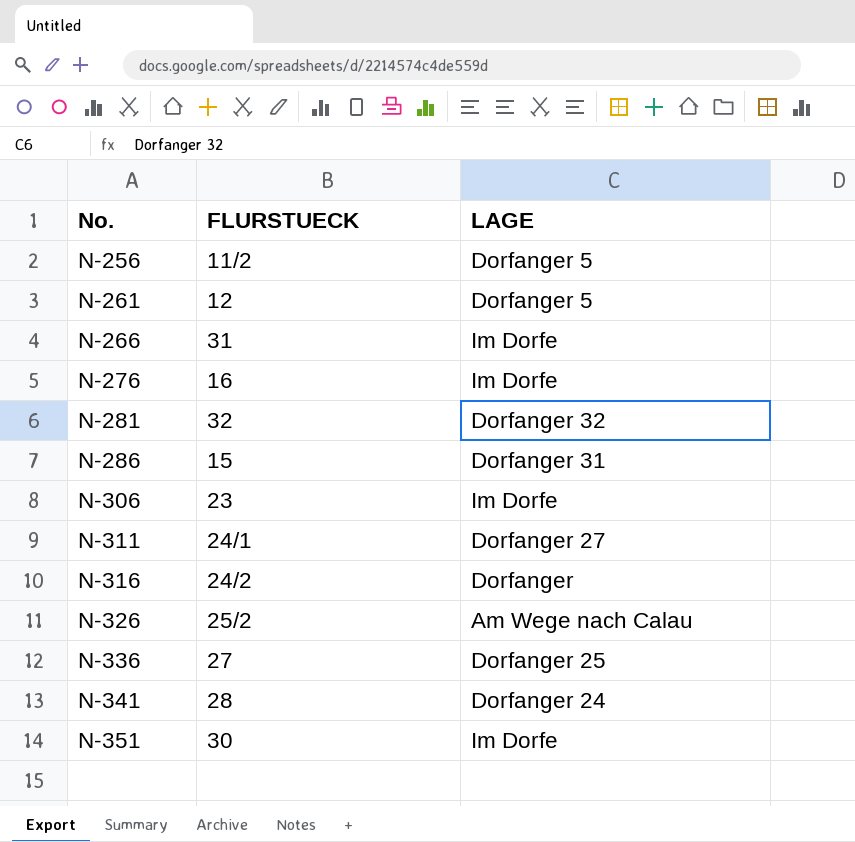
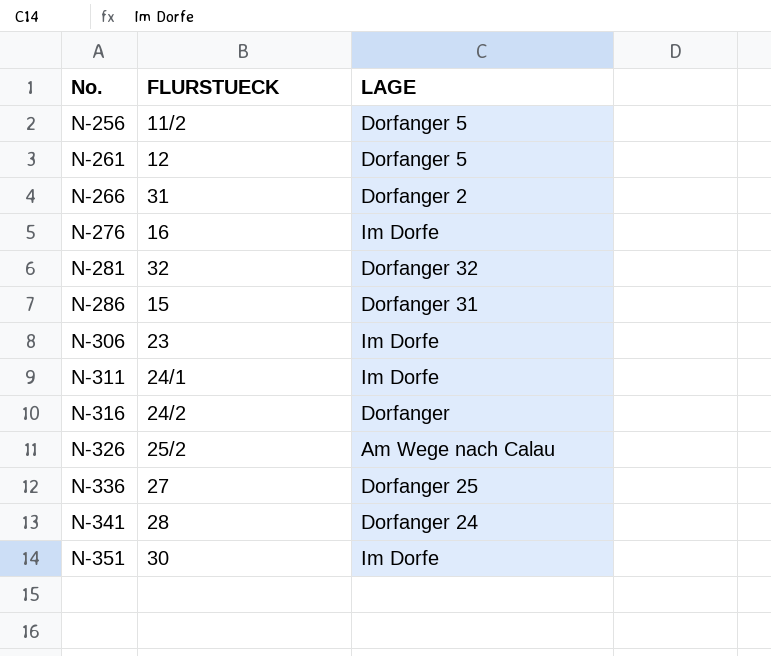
N-266 | LAGE: Im Dorfe -> Dorfanger 2
N-311 | LAGE: Dorfanger 27 -> Im Dorfe

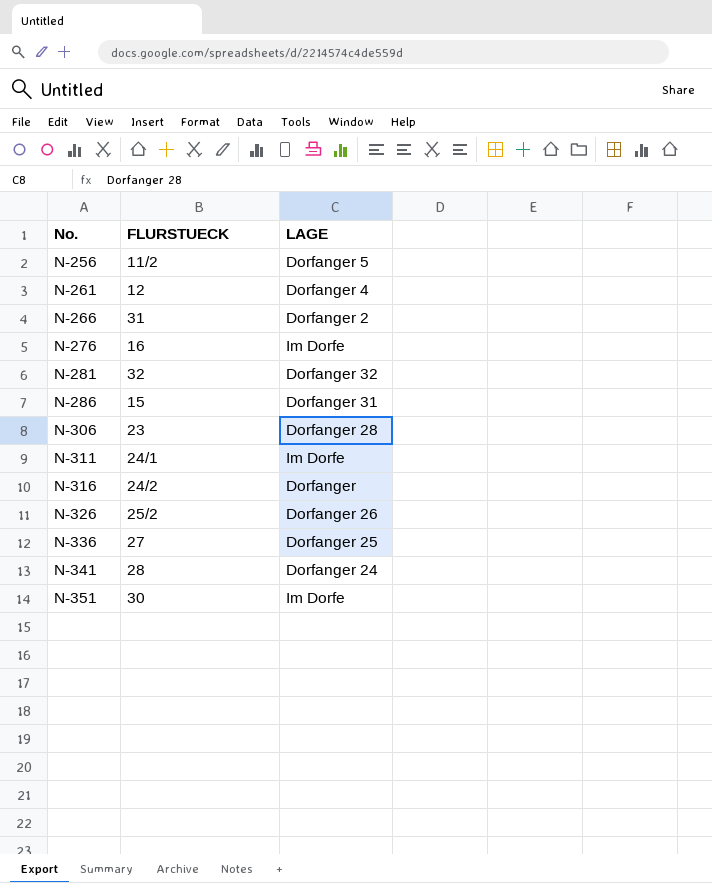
N-261 | LAGE: Dorfanger 5 -> Dorfanger 4
N-306 | LAGE: Im Dorfe -> Dorfanger 28
N-326 | LAGE: Am Wege nach Calau -> Dorfanger 26

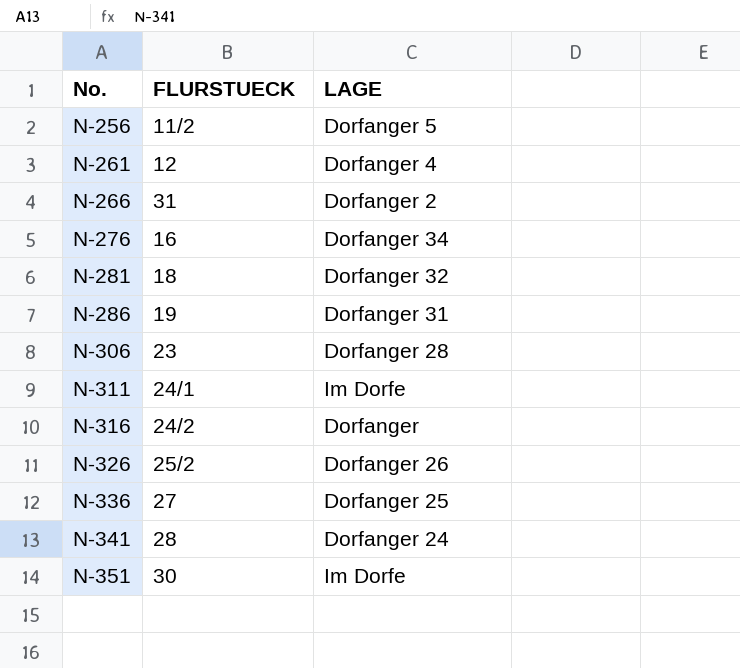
N-276 | LAGE: Im Dorfe -> Dorfanger 34
N-281 | FLURSTUECK: 32 -> 18
N-286 | FLURSTUECK: 15 -> 19

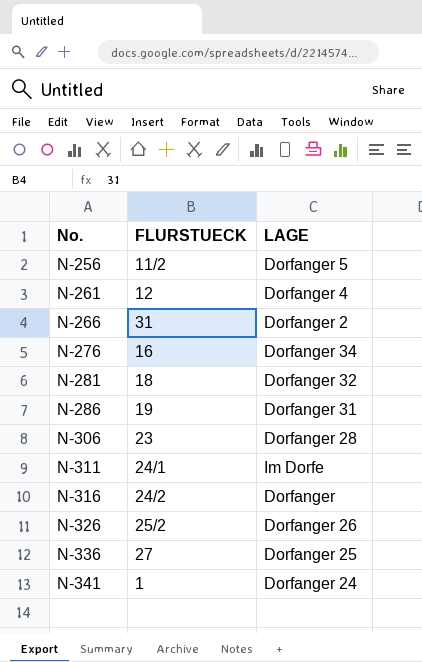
row N-351: 30 | Im Dorfe -> none
N-341 | FLURSTUECK: 28 -> 1

